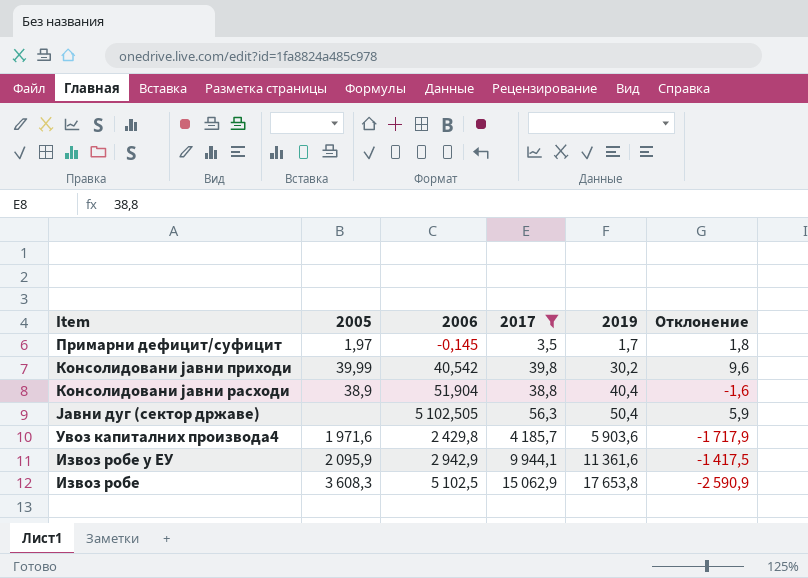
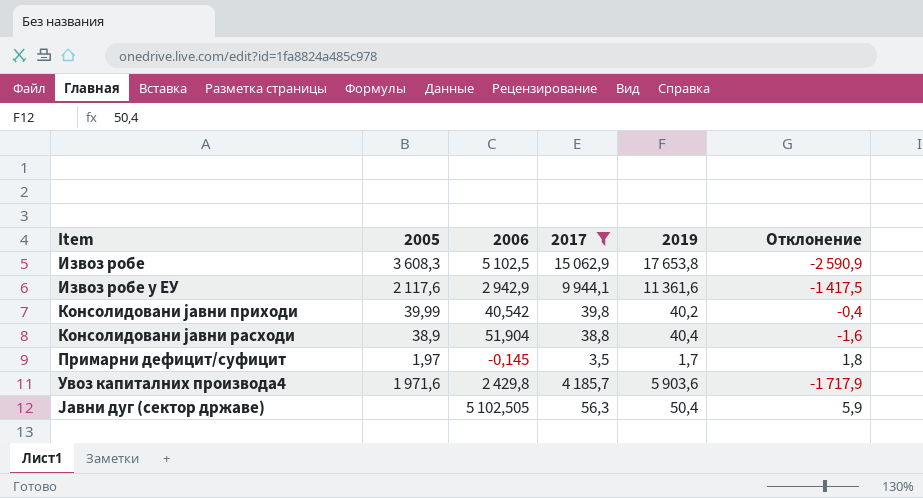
row order: 2019 ascending -> Item ascending
Извоз робе у ЕУ | 2005: 2 095,9 -> 2 117,6
Консолидовани јавни приходи | 2019: 30,2 -> 40,2
Консолидовани јавни приходи | Отклонение: 9,6 -> -0,4

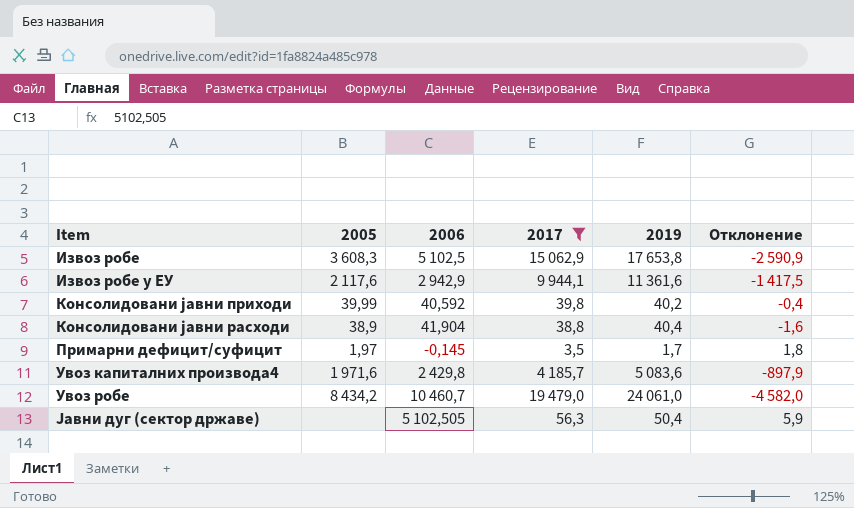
Консолидовани јавни приходи | 2006: 40,542 -> 40,592
Консолидовани јавни расходи | 2006: 51,904 -> 41,904
Увоз капиталних производа4 | 2019: 5 903,6 -> 5 083,6
Увоз капиталних производа4 | Отклонение: -1 717,9 -> -897,9
row Увоз робе: none -> 8 434,2 | 10 460,7 | 19 479,0 | 24 061,0 | -4 582,0

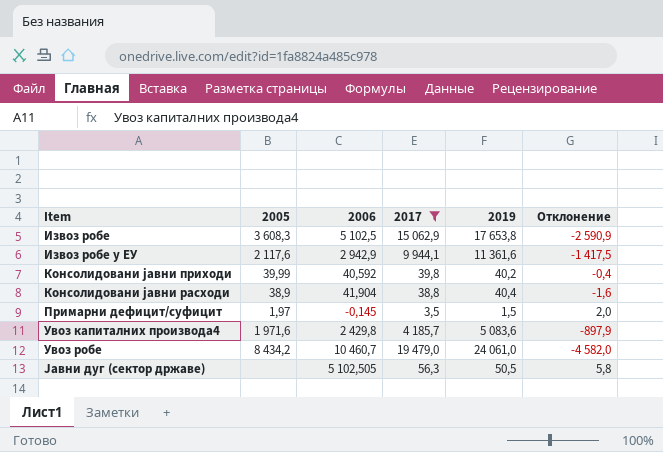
Примарни дефицит/суфицит | 2019: 1,7 -> 1,5
Примарни дефицит/суфицит | Отклонение: 1,8 -> 2,0
Јавни дуг (сектор државе) | 2019: 50,4 -> 50,5
Јавни дуг (сектор државе) | Отклонение: 5,9 -> 5,8

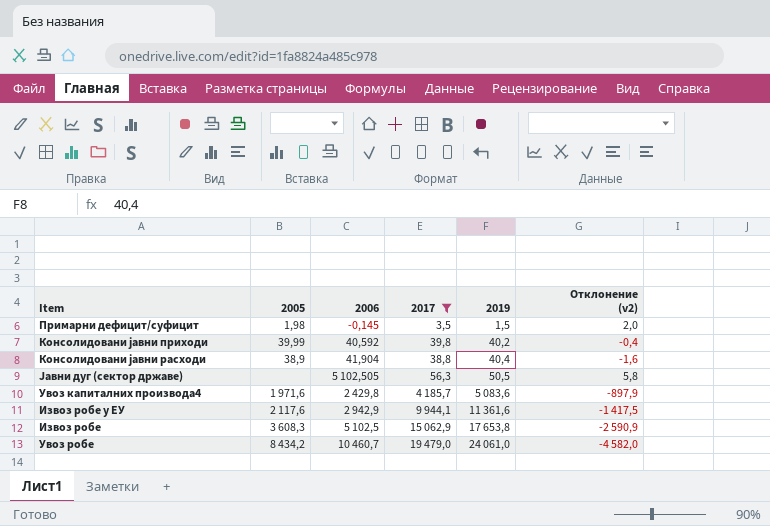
row order: Item ascending -> 2019 ascending
column name: Отклонение -> Отклонение (v2)
Примарни дефицит/суфицит | 2005: 1,97 -> 1,98

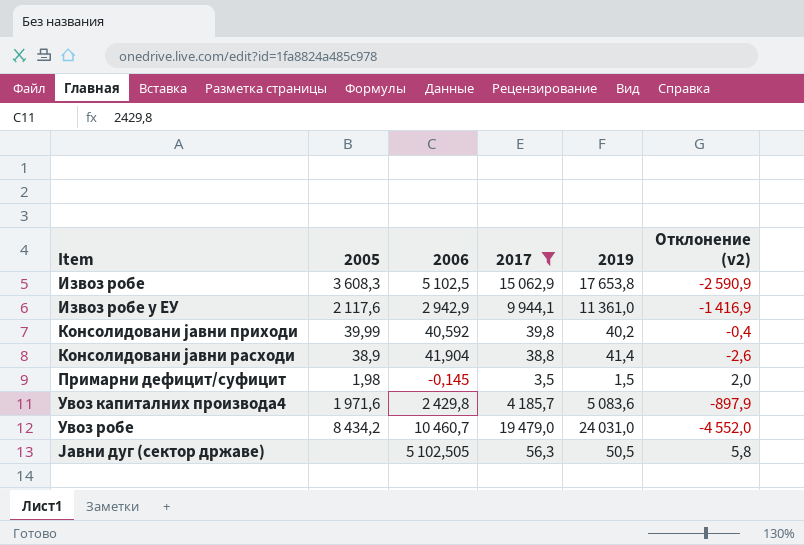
row order: 2019 ascending -> Item ascending
Извоз робе у ЕУ | 2019: 11 361,6 -> 11 361,0
Извоз робе у ЕУ | Отклонение (v2): -1 417,5 -> -1 416,9
Консолидовани јавни расходи | 2019: 40,4 -> 41,4
Консолидовани јавни расходи | Отклонение (v2): -1,6 -> -2,6
Увоз робе | 2019: 24 061,0 -> 24 031,0
Увоз робе | Отклонение (v2): -4 582,0 -> -4 552,0

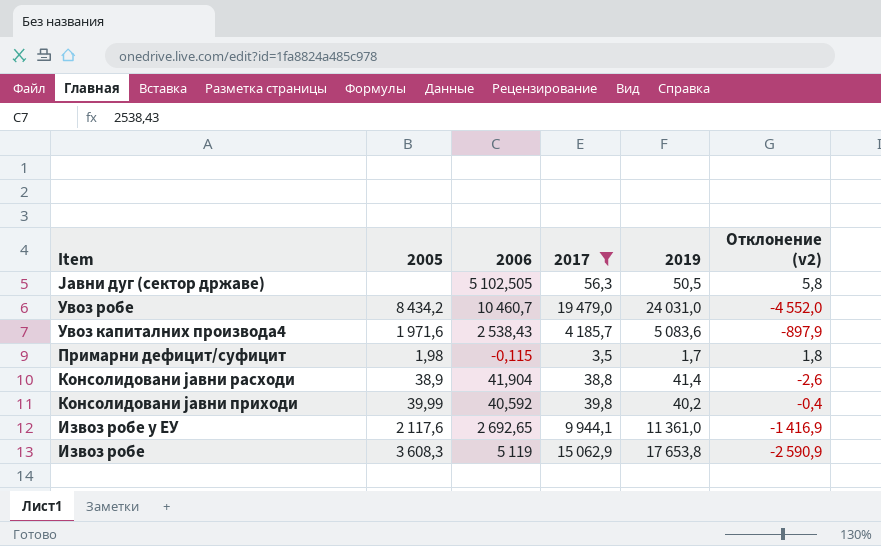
row order: Item ascending -> Item descending
Увоз капиталних производа4 | 2006: 2 429,8 -> 2 538,43
Примарни дефицит/суфицит | 2006: -0,145 -> -0,115
Примарни дефицит/суфицит | 2019: 1,5 -> 1,7
Примарни дефицит/суфицит | Отклонение (v2): 2,0 -> 1,8
Извоз робе у ЕУ | 2006: 2 942,9 -> 2 692,65
Извоз робе | 2006: 5 102,5 -> 5 119

